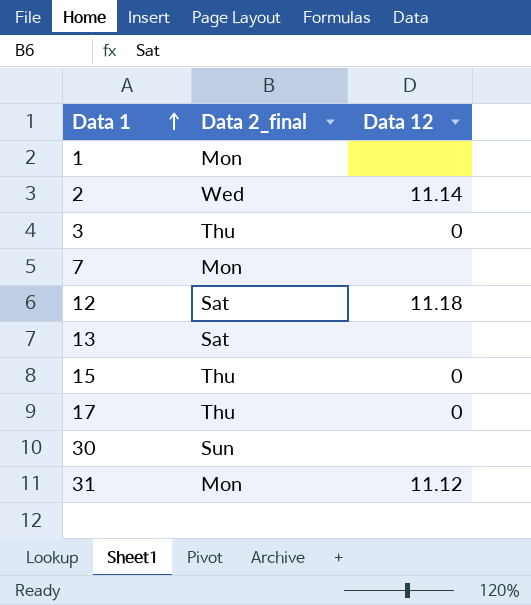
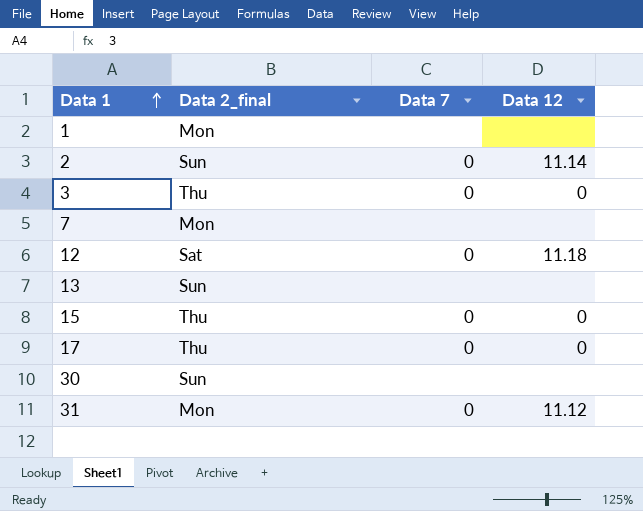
column Data 7 | position: none -> 3
2 | Data 2_final: Wed -> Sun
13 | Data 2_final: Sat -> Sun

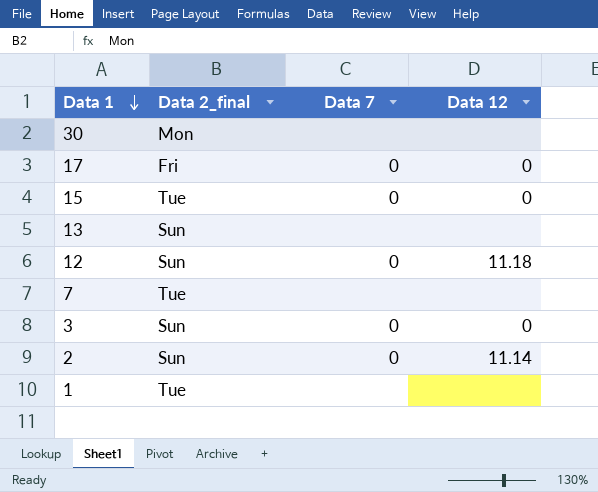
row order: Data 1 ascending -> Data 1 descending
row 31: Mon | 0 | 11.12 -> none
30 | Data 2_final: Sun -> Mon
17 | Data 2_final: Thu -> Fri
15 | Data 2_final: Thu -> Tue
12 | Data 2_final: Sat -> Sun
7 | Data 2_final: Mon -> Tue
3 | Data 2_final: Thu -> Sun
1 | Data 2_final: Mon -> Tue

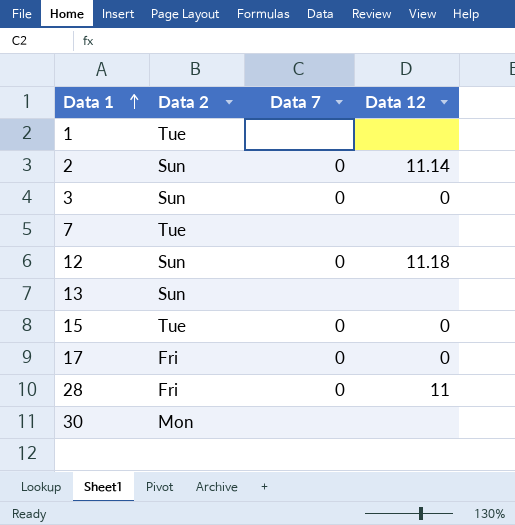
row order: Data 1 descending -> Data 1 ascending
column name: Data 2_final -> Data 2
row 28: none -> Fri | 0 | 11

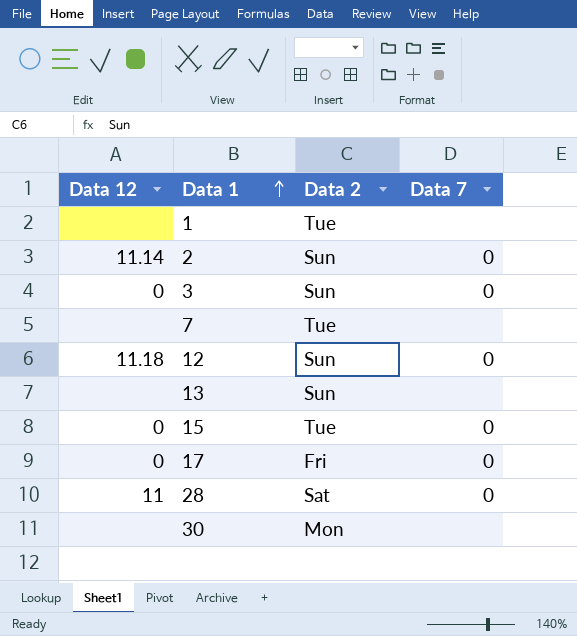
column Data 12 | position: 4 -> 1
28 | Data 2: Fri -> Sat

